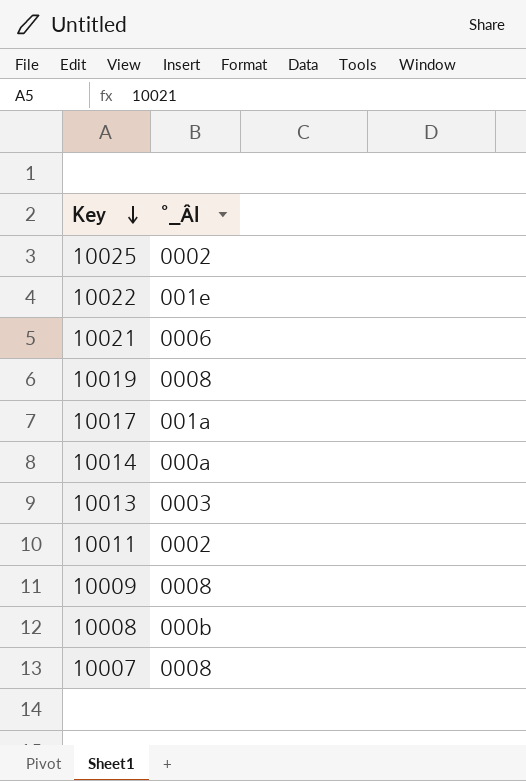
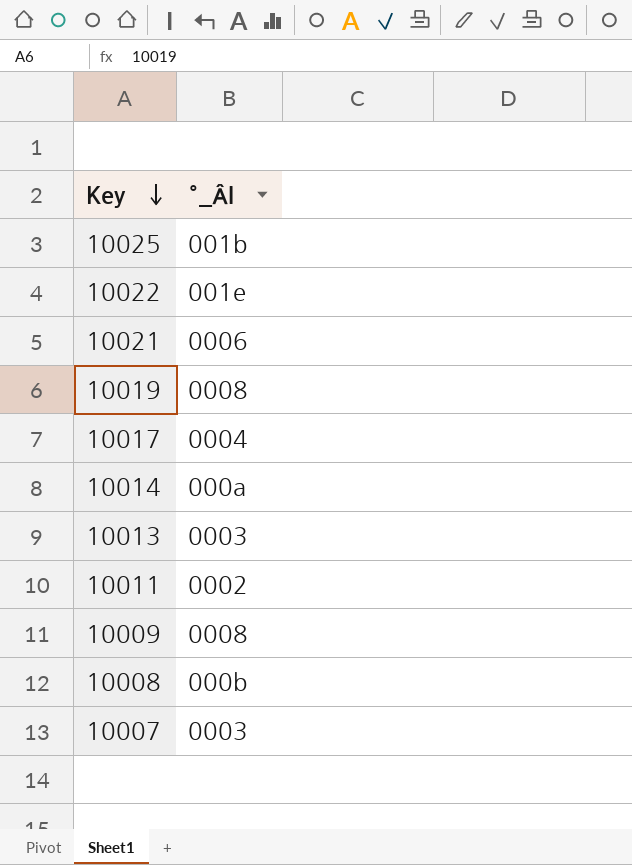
10025 | °_ÂI: 0002 -> 001b
10017 | °_ÂI: 001a -> 0004
10007 | °_ÂI: 0008 -> 0003

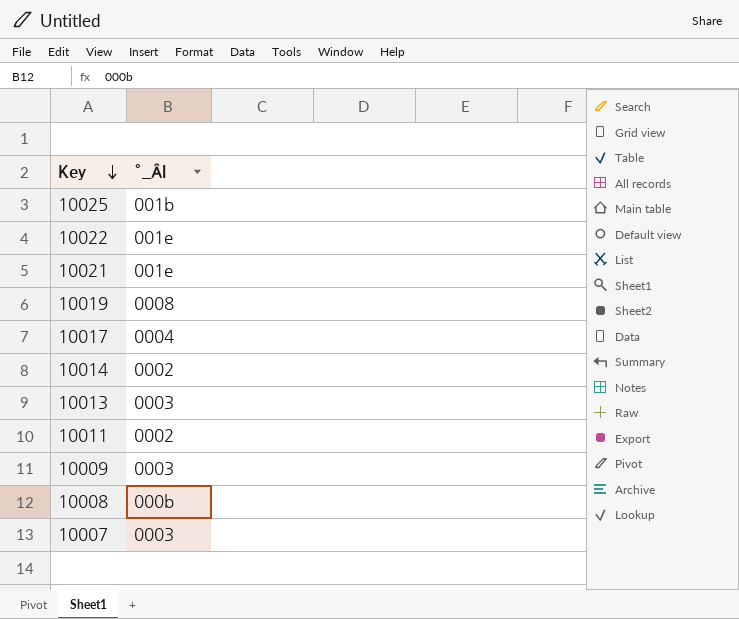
10021 | °_ÂI: 0006 -> 001e
10014 | °_ÂI: 000a -> 0002
10009 | °_ÂI: 0008 -> 0003

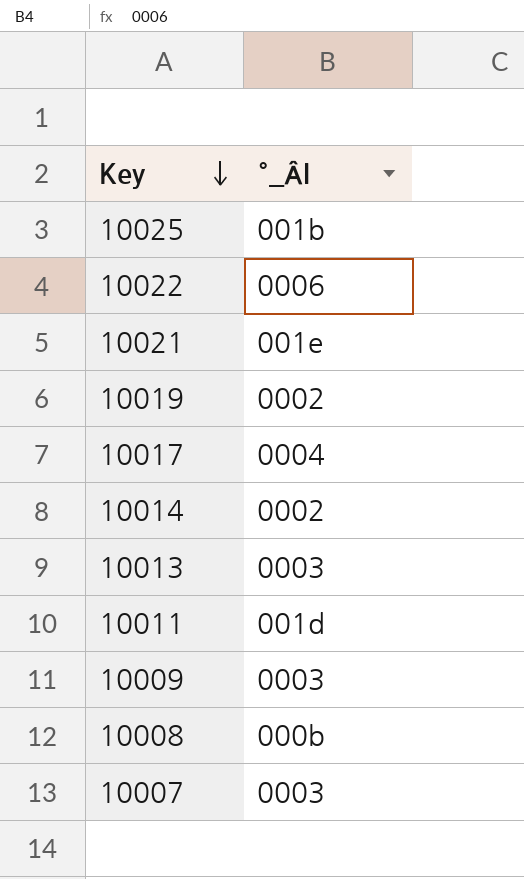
10022 | °_ÂI: 001e -> 0006
10019 | °_ÂI: 0008 -> 0002
10011 | °_ÂI: 0002 -> 001d

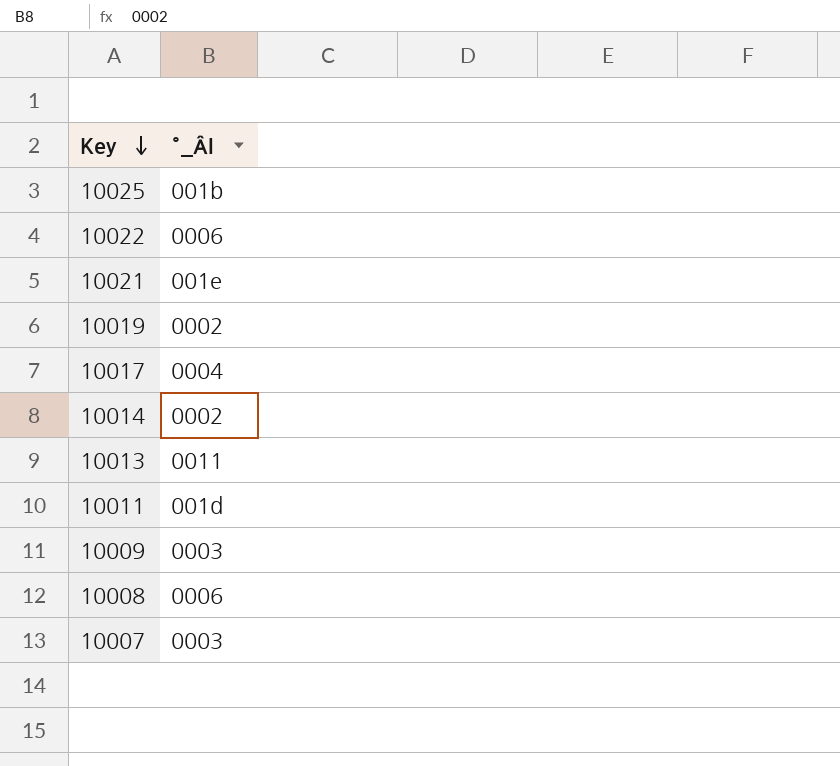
10013 | °_ÂI: 0003 -> 0011
10008 | °_ÂI: 000b -> 0006

